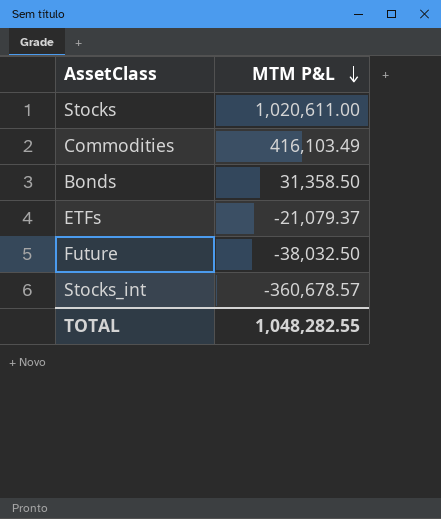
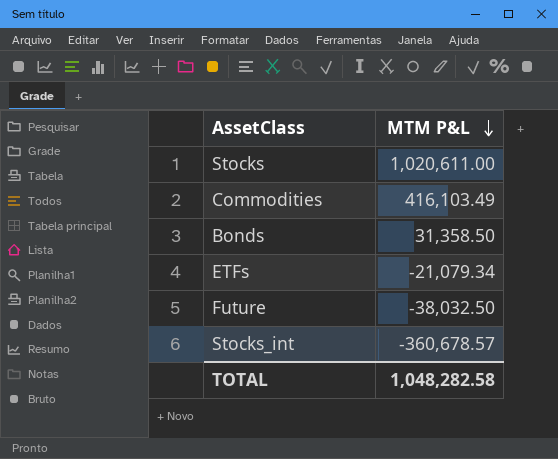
ETFs | MTM P&L: -21,079.37 -> -21,079.34
TOTAL | MTM P&L: 1,048,282.55 -> 1,048,282.58

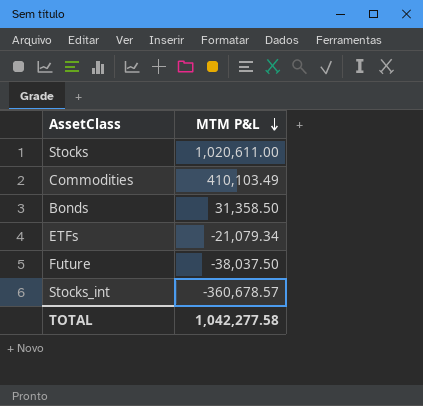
Commodities | MTM P&L: 416,103.49 -> 410,103.49
Future | MTM P&L: -38,032.50 -> -38,037.50
TOTAL | MTM P&L: 1,048,282.58 -> 1,042,277.58

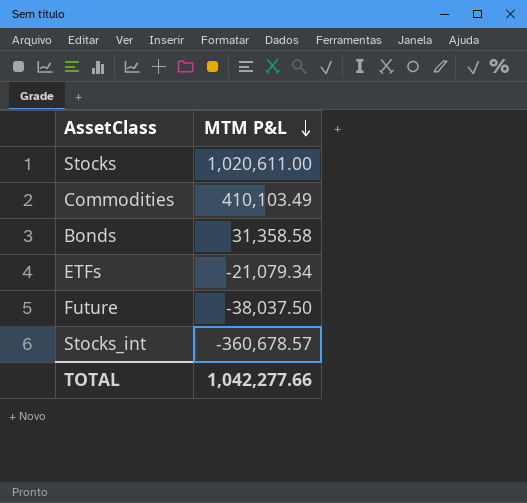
Bonds | MTM P&L: 31,358.50 -> 31,358.58
TOTAL | MTM P&L: 1,042,277.58 -> 1,042,277.66

